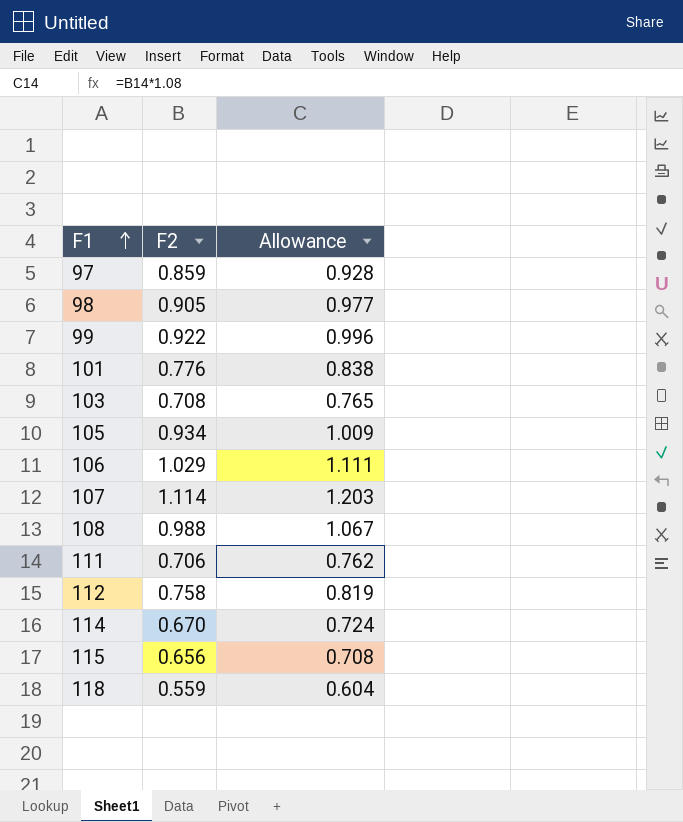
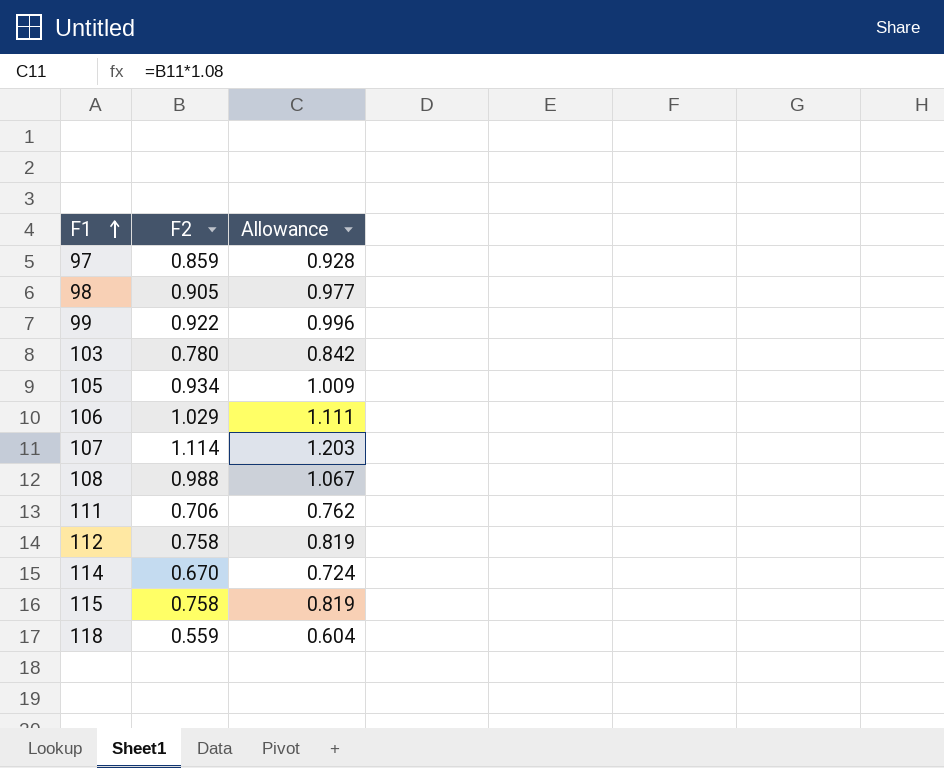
row 101: 0.776 | 0.838 -> none
103 | F2: 0.708 -> 0.780
103 | Allowance: 0.765 -> 0.842
115 | F2: 0.656 -> 0.758
115 | Allowance: 0.708 -> 0.819

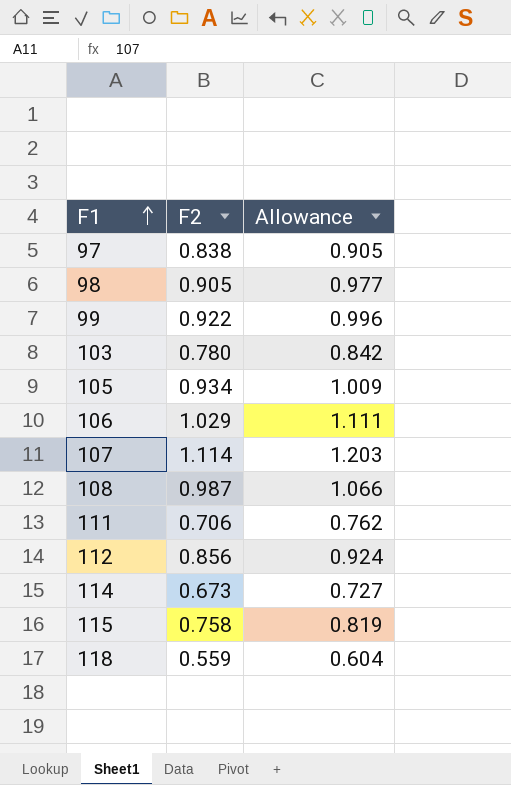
97 | F2: 0.859 -> 0.838
97 | Allowance: 0.928 -> 0.905
108 | F2: 0.988 -> 0.987
108 | Allowance: 1.067 -> 1.066
112 | F2: 0.758 -> 0.856
112 | Allowance: 0.819 -> 0.924
114 | F2: 0.670 -> 0.673
114 | Allowance: 0.724 -> 0.727

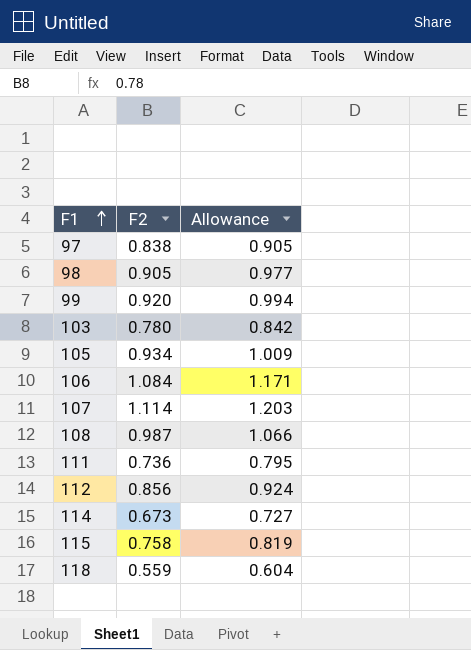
99 | F2: 0.922 -> 0.920
99 | Allowance: 0.996 -> 0.994
106 | F2: 1.029 -> 1.084
106 | Allowance: 1.111 -> 1.171
111 | F2: 0.706 -> 0.736
111 | Allowance: 0.762 -> 0.795

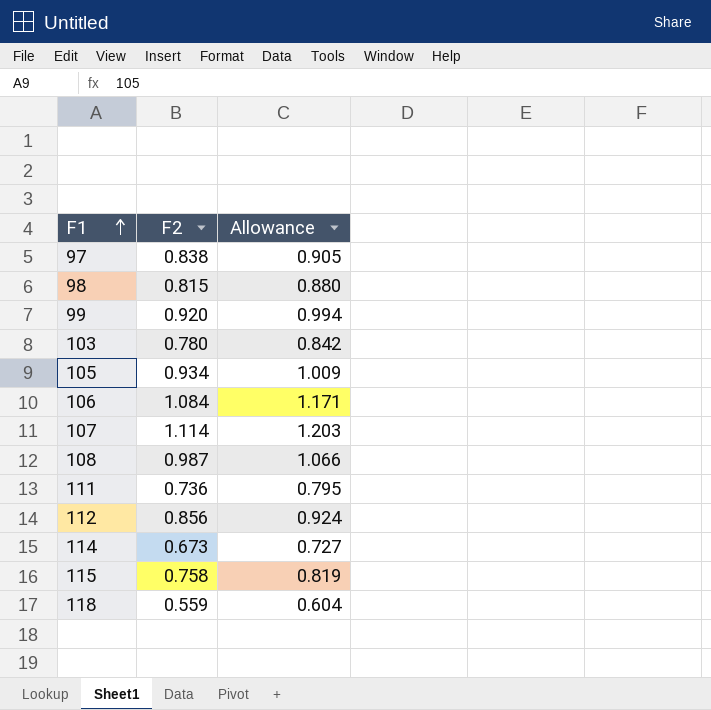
98 | F2: 0.905 -> 0.815
98 | Allowance: 0.977 -> 0.880

